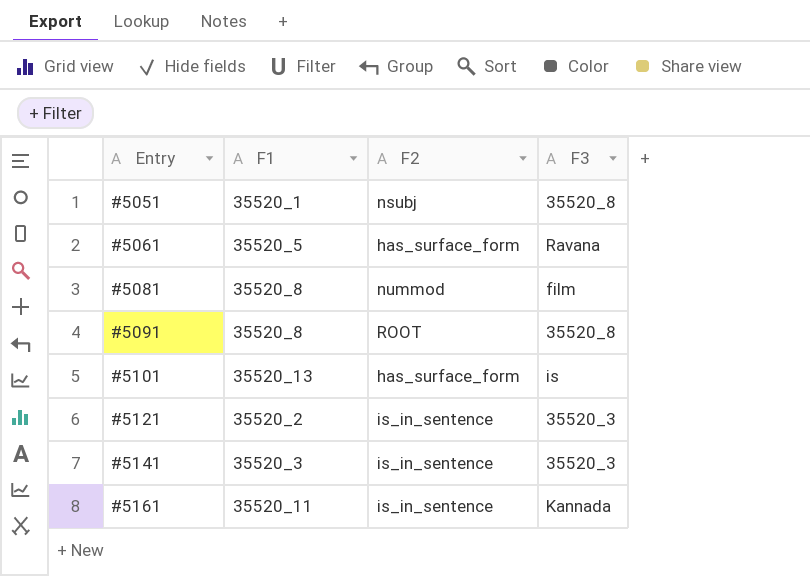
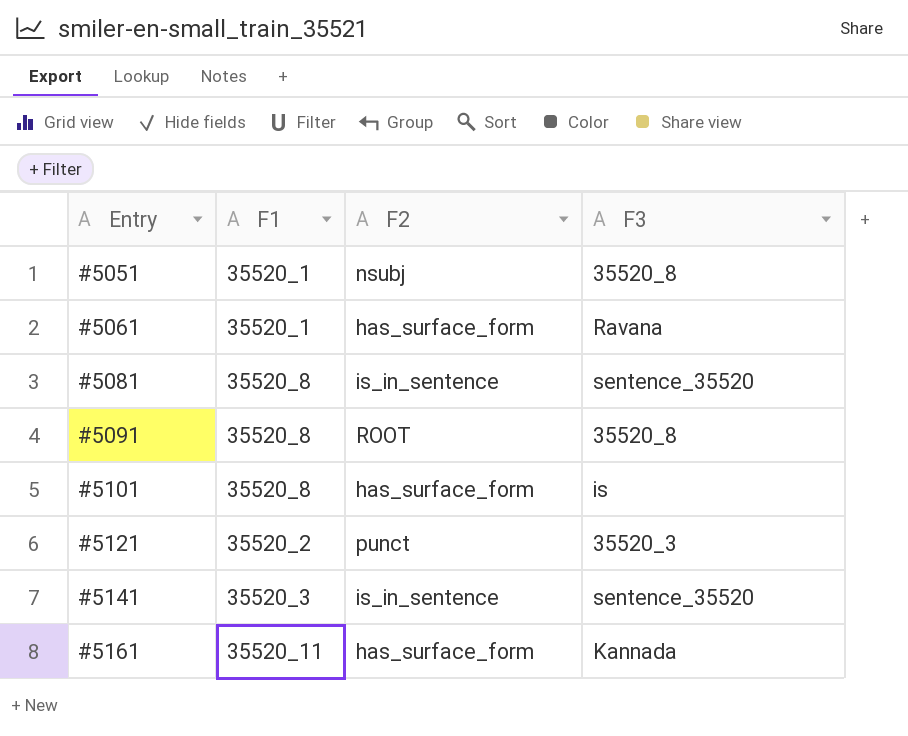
#5061 | F1: 35520_5 -> 35520_1
#5081 | F2: nummod -> is_in_sentence
#5081 | F3: film -> sentence_35520
#5101 | F1: 35520_13 -> 35520_8
#5121 | F2: is_in_sentence -> punct
#5141 | F3: 35520_3 -> sentence_35520
#5161 | F2: is_in_sentence -> has_surface_form

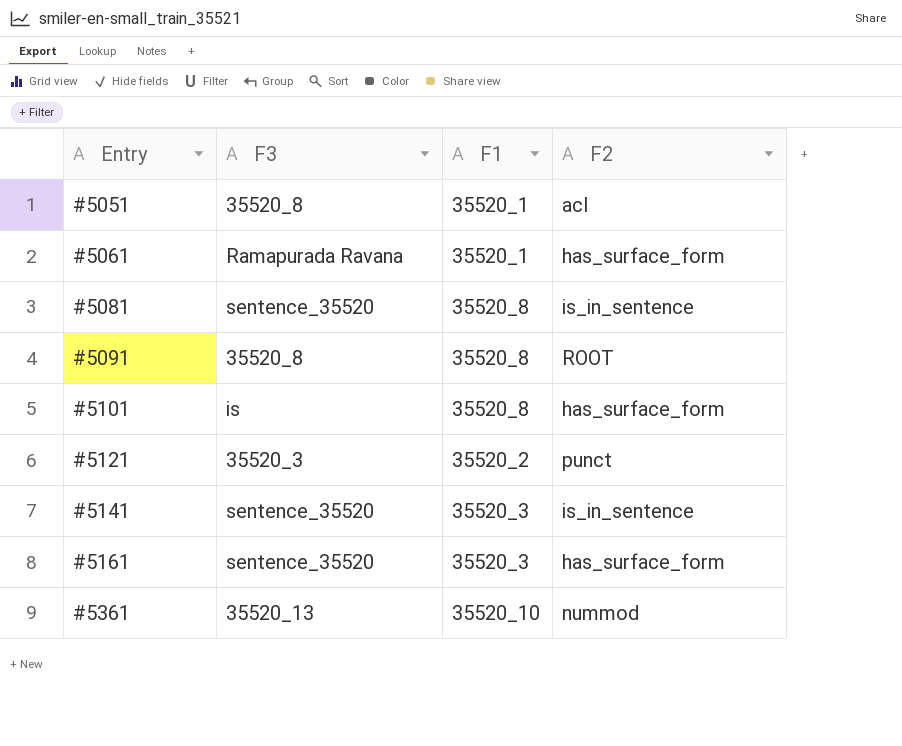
column F3 | position: 4 -> 2
#5051 | F2: nsubj -> acl
#5061 | F3: Ravana -> Ramapurada Ravana
#5161 | F3: Kannada -> sentence_35520
#5161 | F1: 35520_11 -> 35520_3
row #5361: none -> 35520_13 | 35520_10 | nummod

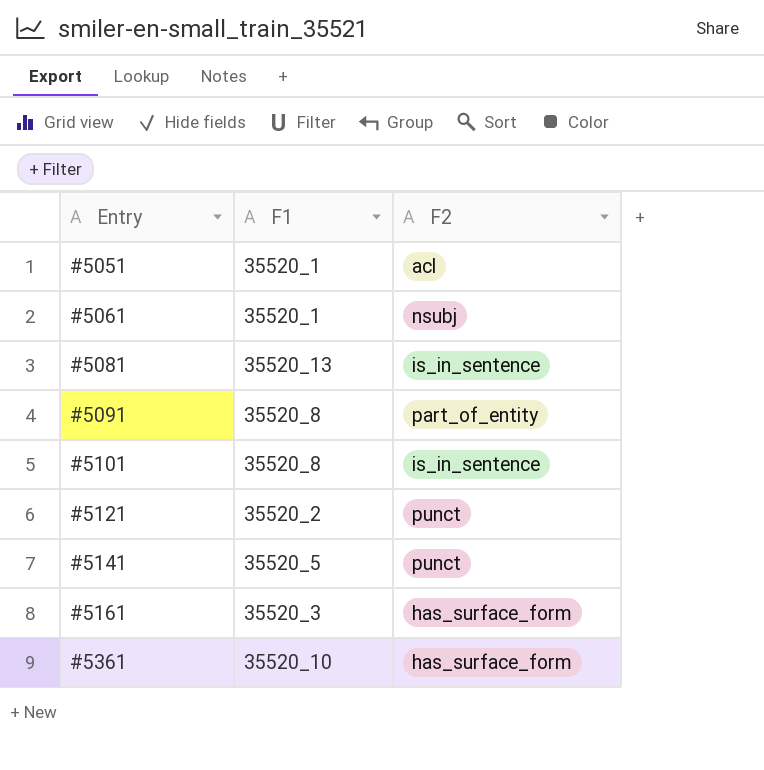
column F3 | position: 2 -> none
#5061 | F2: has_surface_form -> nsubj
#5081 | F1: 35520_8 -> 35520_13
#5091 | F2: ROOT -> part_of_entity
#5101 | F2: has_surface_form -> is_in_sentence
#5141 | F1: 35520_3 -> 35520_5
#5141 | F2: is_in_sentence -> punct
#5361 | F2: nummod -> has_surface_form

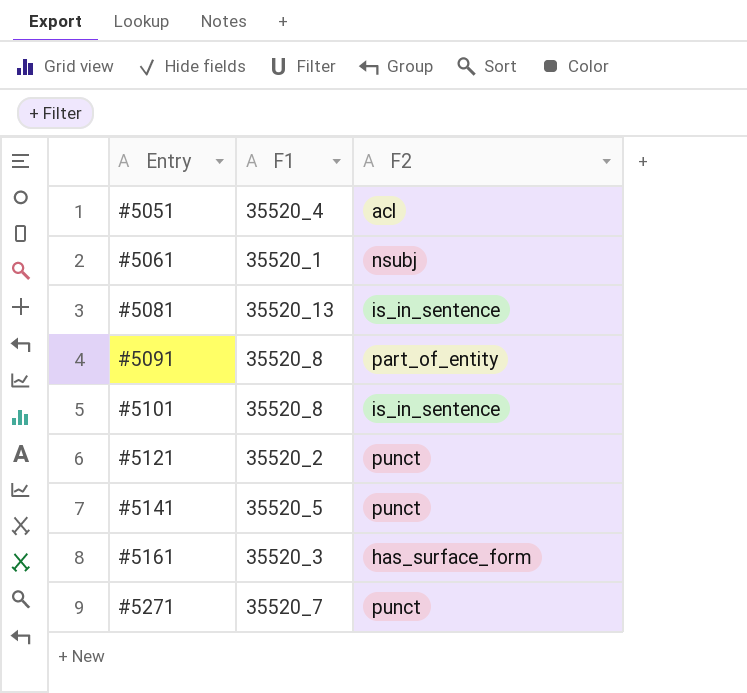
row #5361: 35520_10 | has_surface_form -> none
#5051 | F1: 35520_1 -> 35520_4
row #5271: none -> 35520_7 | punct

